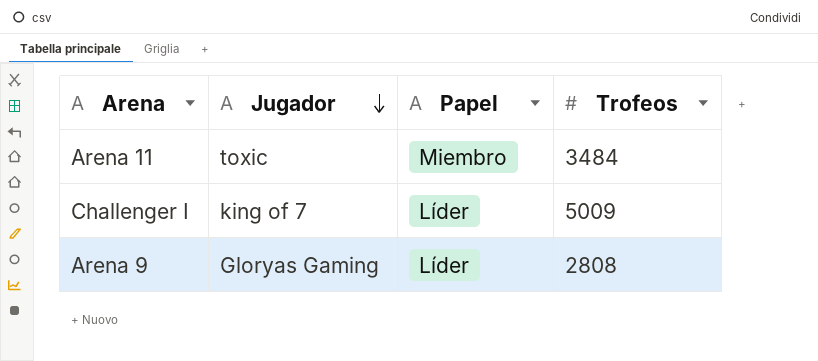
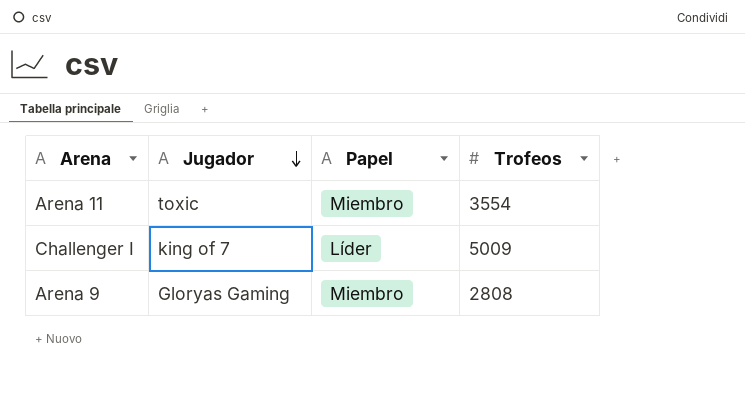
Arena 11 | Trofeos: 3484 -> 3554
Arena 9 | Papel: Líder -> Miembro

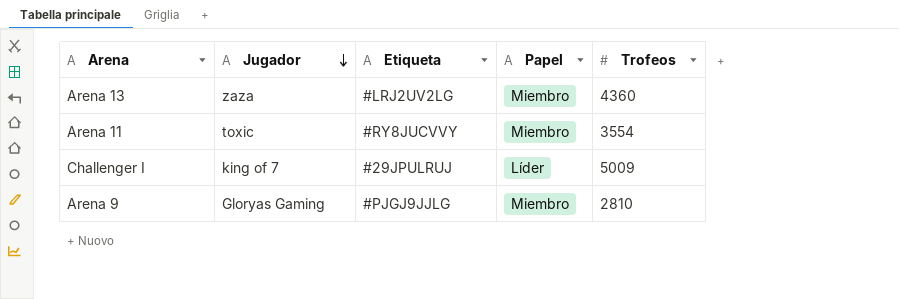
column Etiqueta | position: none -> 3
row Arena 13: none -> zaza | #LRJ2UV2LG | Miembro | 4360
Arena 9 | Trofeos: 2808 -> 2810

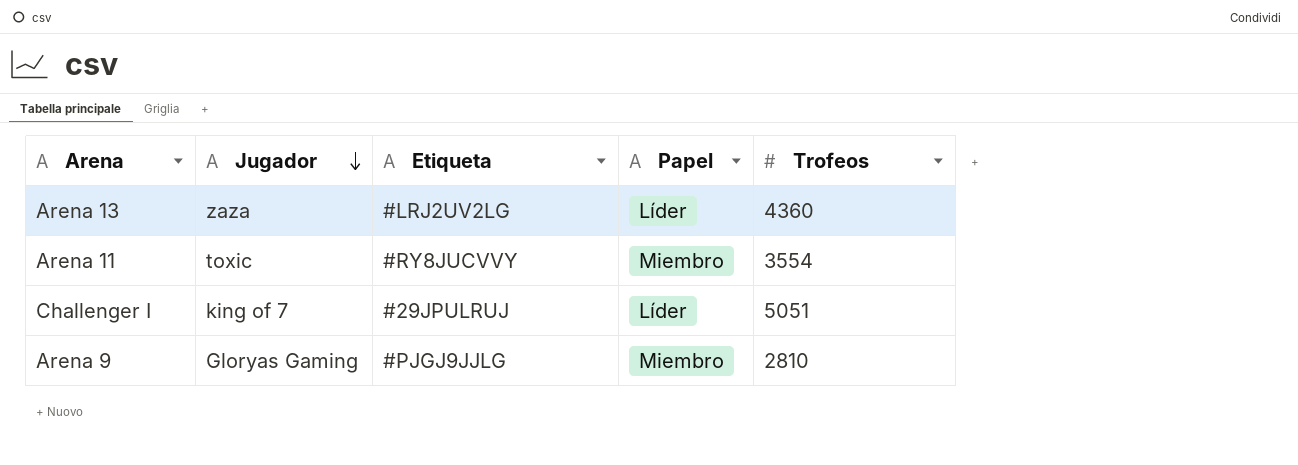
Arena 13 | Papel: Miembro -> Líder
Challenger I | Trofeos: 5009 -> 5051

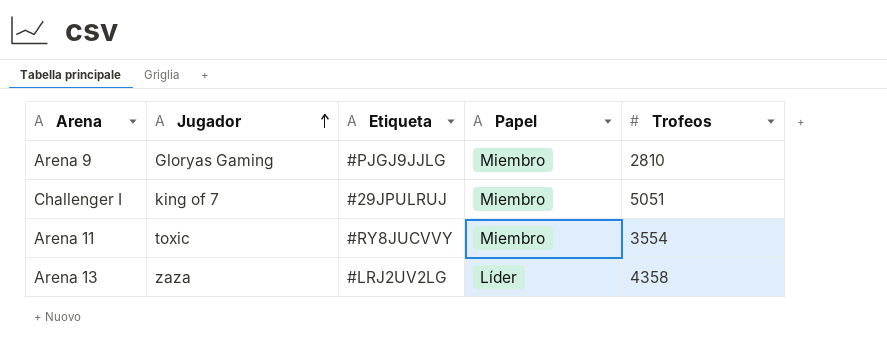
row order: Jugador descending -> Jugador ascending
Challenger I | Papel: Líder -> Miembro
Arena 13 | Trofeos: 4360 -> 4358

